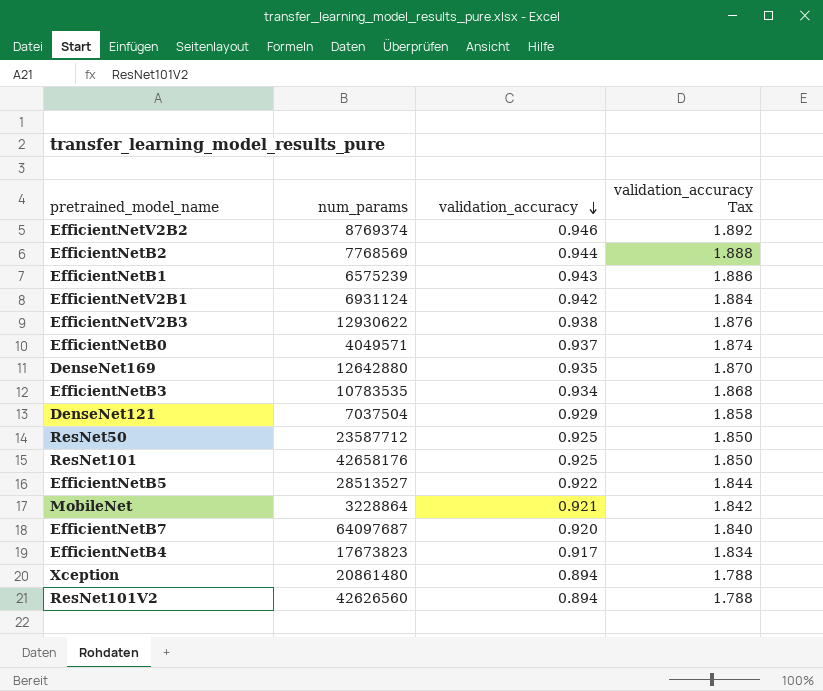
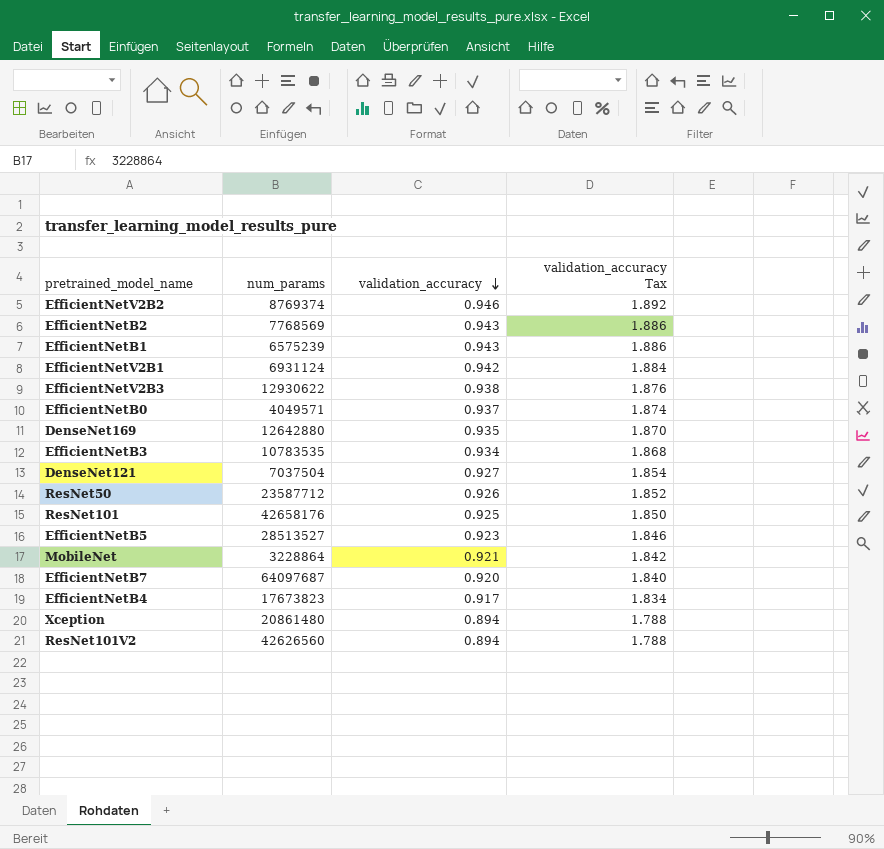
EfficientNetB2 | validation_accuracy: 0.944 -> 0.943
EfficientNetB2 | validation_accuracy Tax: 1.888 -> 1.886
DenseNet121 | validation_accuracy: 0.929 -> 0.927
DenseNet121 | validation_accuracy Tax: 1.858 -> 1.854
ResNet50 | validation_accuracy: 0.925 -> 0.926
ResNet50 | validation_accuracy Tax: 1.850 -> 1.852
EfficientNetB5 | validation_accuracy: 0.922 -> 0.923
EfficientNetB5 | validation_accuracy Tax: 1.844 -> 1.846

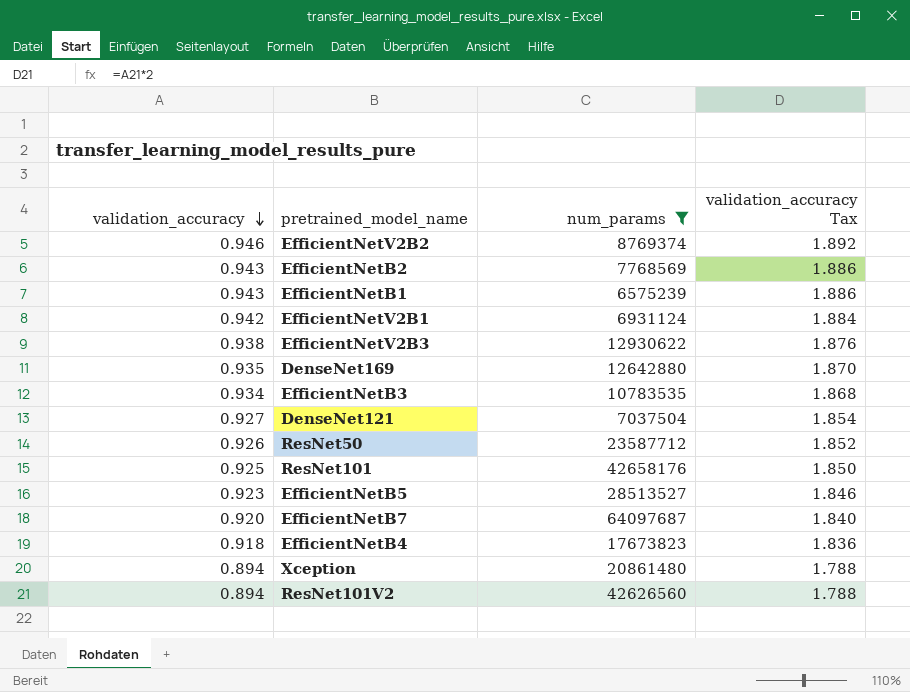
filter: none -> num_params >= 6575239
column validation_accuracy | position: 3 -> 1
EfficientNetB4 | validation_accuracy: 0.917 -> 0.918
EfficientNetB4 | validation_accuracy Tax: 1.834 -> 1.836

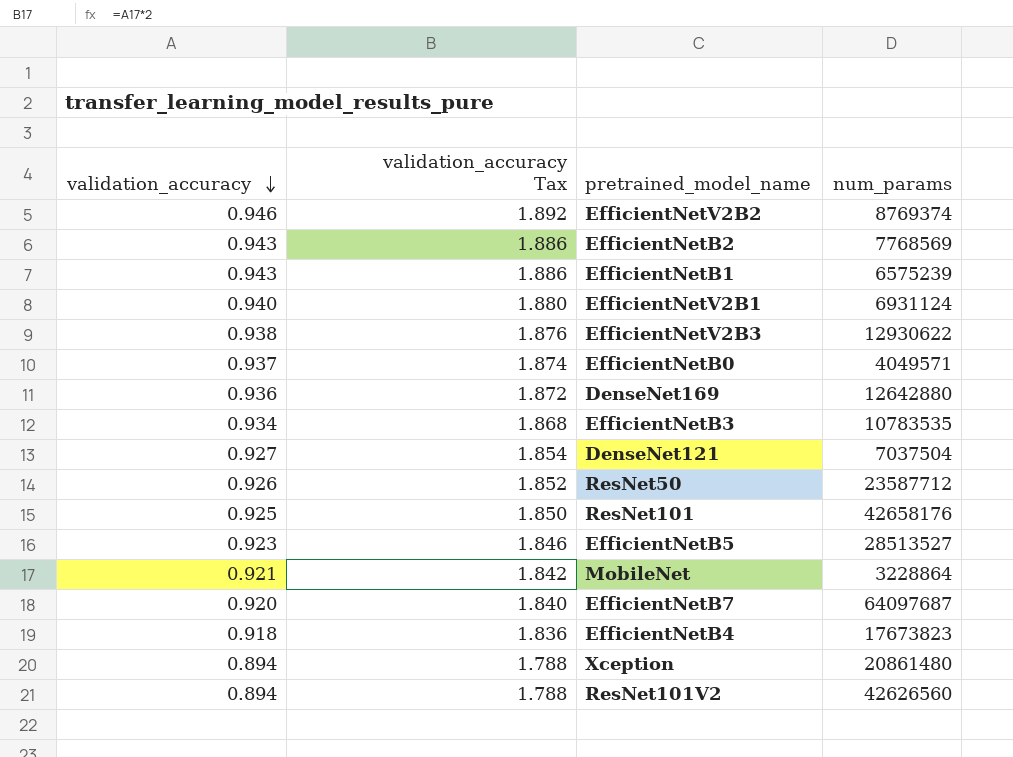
filter: num_params >= 6575239 -> none
column validation_accuracy Tax | position: 4 -> 2
EfficientNetV2B1 | validation_accuracy: 0.942 -> 0.940
EfficientNetV2B1 | validation_accuracy Tax: 1.884 -> 1.880
DenseNet169 | validation_accuracy: 0.935 -> 0.936
DenseNet169 | validation_accuracy Tax: 1.870 -> 1.872

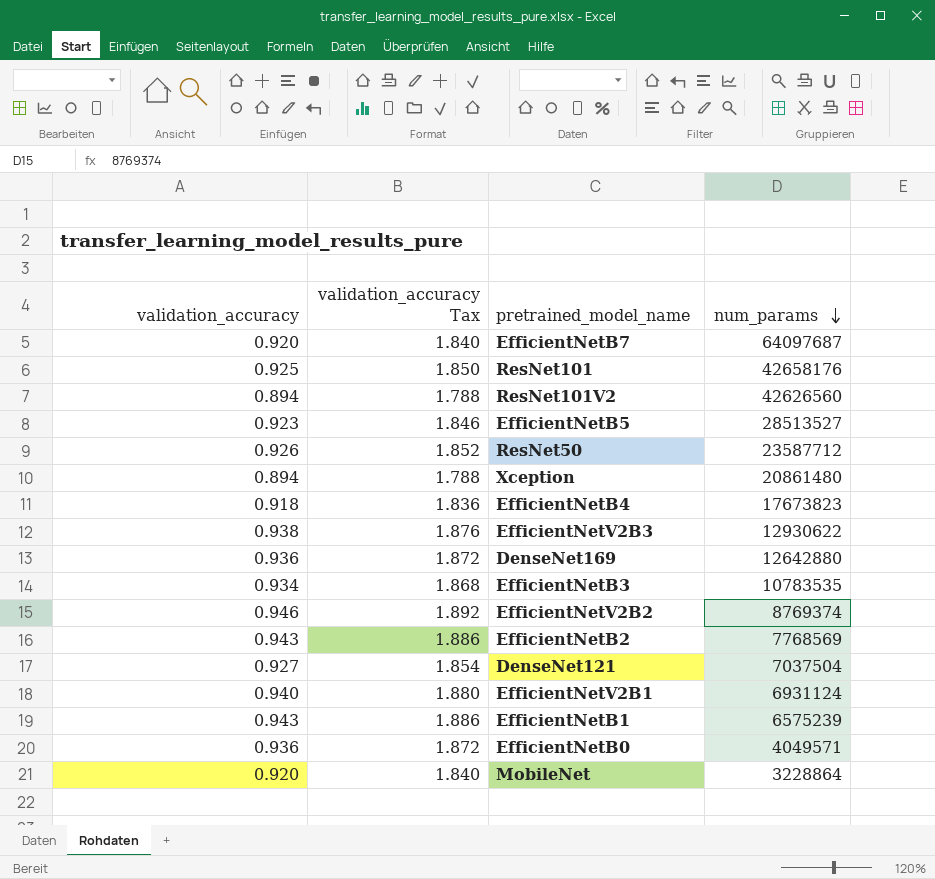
row order: validation_accuracy descending -> num_params descending
EfficientNetB0 | validation_accuracy: 0.937 -> 0.936
EfficientNetB0 | validation_accuracy Tax: 1.874 -> 1.872
MobileNet | validation_accuracy: 0.921 -> 0.920
MobileNet | validation_accuracy Tax: 1.842 -> 1.840

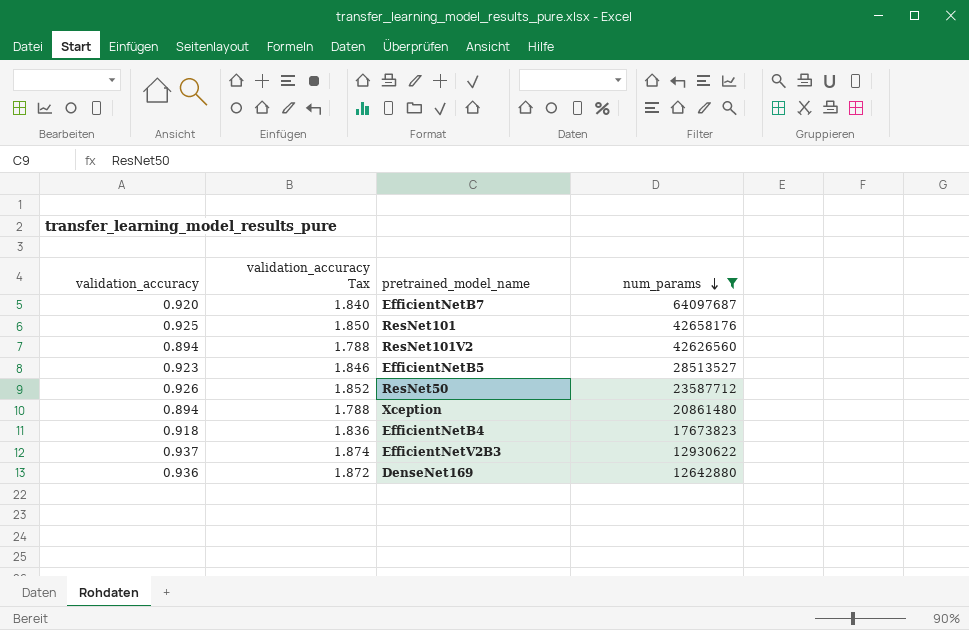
filter: none -> num_params >= 12642880
EfficientNetV2B3 | validation_accuracy: 0.938 -> 0.937
EfficientNetV2B3 | validation_accuracy Tax: 1.876 -> 1.874

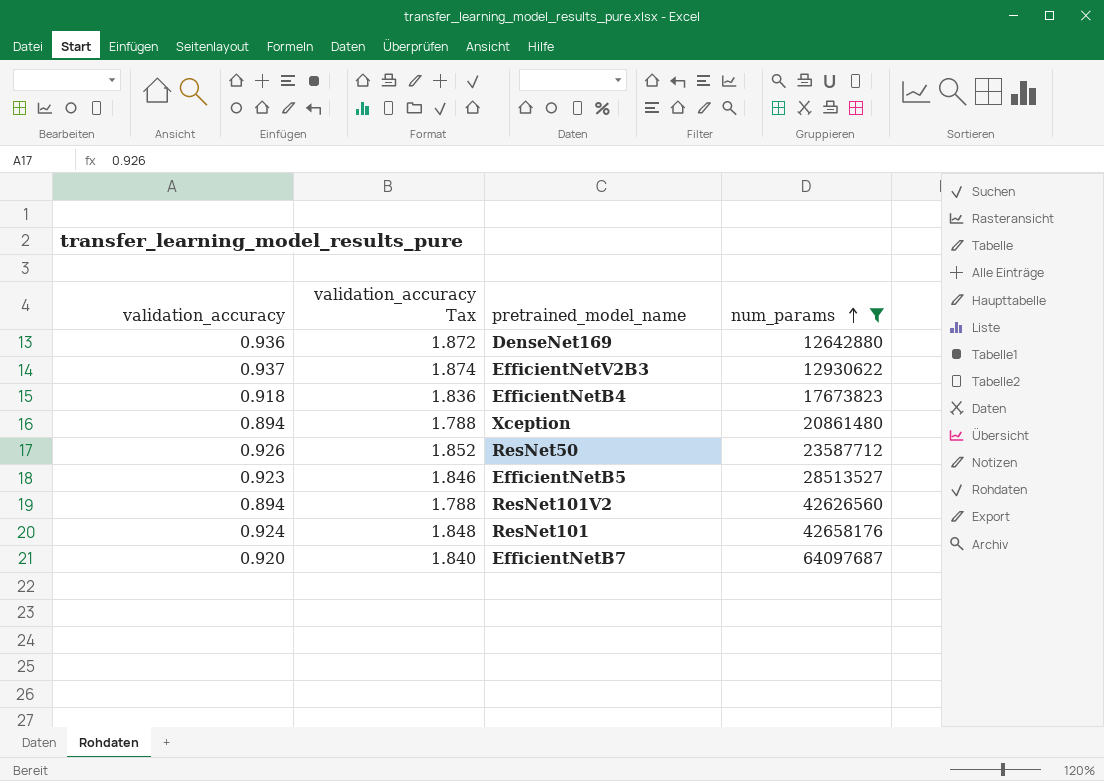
row order: num_params descending -> num_params ascending
ResNet101 | validation_accuracy: 0.925 -> 0.924
ResNet101 | validation_accuracy Tax: 1.850 -> 1.848

